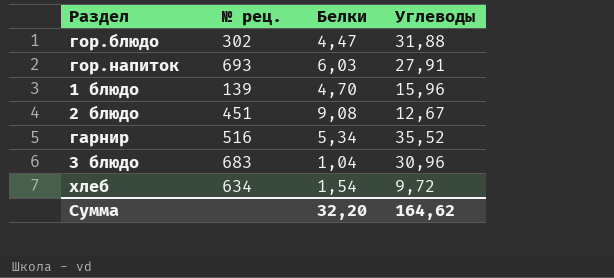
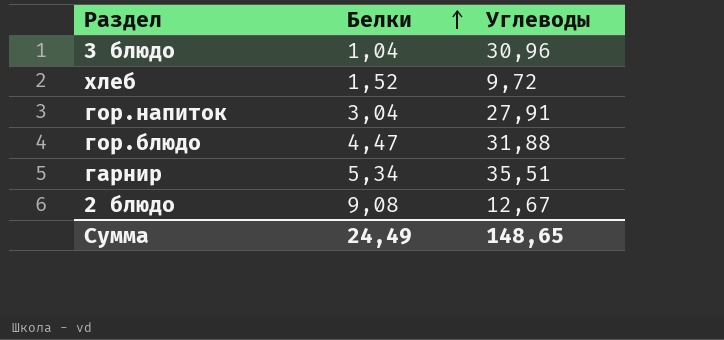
row order: none -> Белки ascending
column № рец. | position: 2 -> none
row 1 блюдо: 139 | 4,70 | 15,96 -> none
хлеб | Белки: 1,54 -> 1,52
гор.напиток | Белки: 6,03 -> 3,04
гарнир | Углеводы: 35,52 -> 35,51
Сумма | Белки: 32,20 -> 24,49
Сумма | Углеводы: 164,62 -> 148,65

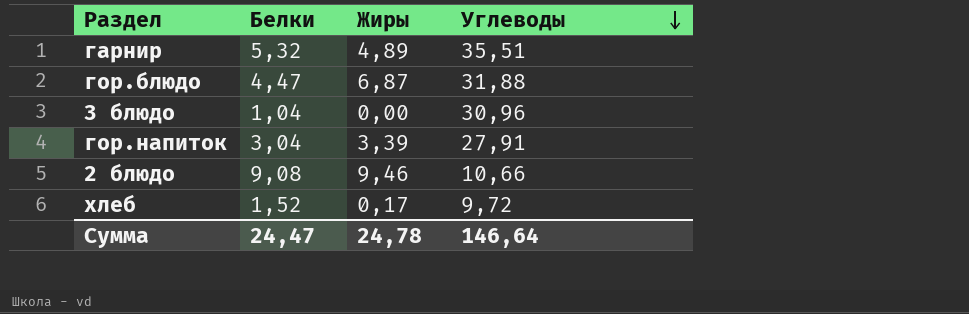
row order: Белки ascending -> Углеводы descending
column Жиры | position: none -> 3
гарнир | Белки: 5,34 -> 5,32
2 блюдо | Углеводы: 12,67 -> 10,66
Сумма | Белки: 24,49 -> 24,47
Сумма | Углеводы: 148,65 -> 146,64

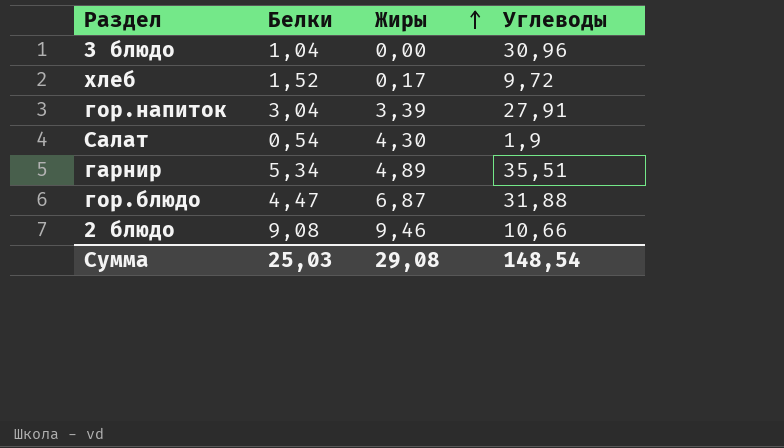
row order: Углеводы descending -> Жиры ascending
row Салат: none -> 0,54 | 4,30 | 1,9
гарнир | Белки: 5,32 -> 5,34
Сумма | Белки: 24,47 -> 25,03
Сумма | Жиры: 24,78 -> 29,08
Сумма | Углеводы: 146,64 -> 148,54

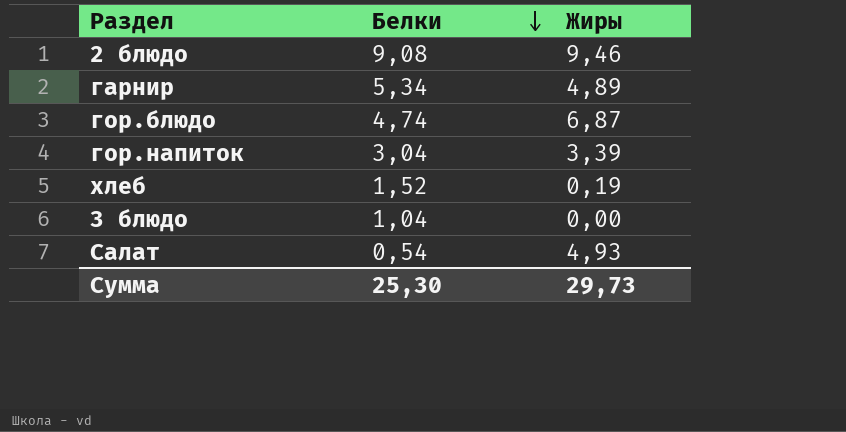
row order: Жиры ascending -> Белки descending
column Углеводы | position: 4 -> none
гор.блюдо | Белки: 4,47 -> 4,74
хлеб | Жиры: 0,17 -> 0,19
Салат | Жиры: 4,30 -> 4,93
Сумма | Белки: 25,03 -> 25,30
Сумма | Жиры: 29,08 -> 29,73

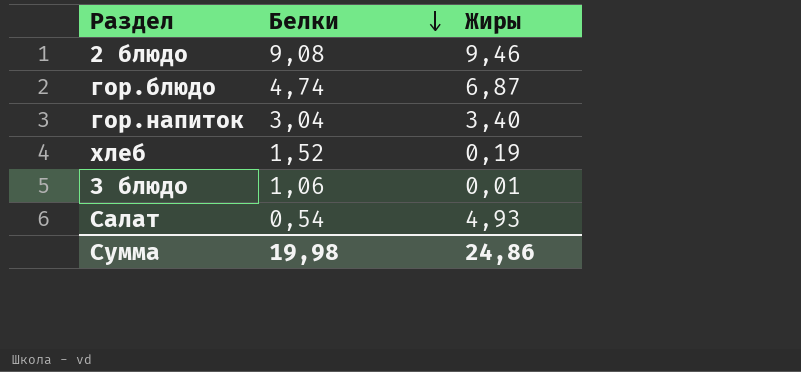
row гарнир: 5,34 | 4,89 -> none
гор.напиток | Жиры: 3,39 -> 3,40
3 блюдо | Белки: 1,04 -> 1,06
3 блюдо | Жиры: 0,00 -> 0,01
Сумма | Белки: 25,30 -> 19,98
Сумма | Жиры: 29,73 -> 24,86

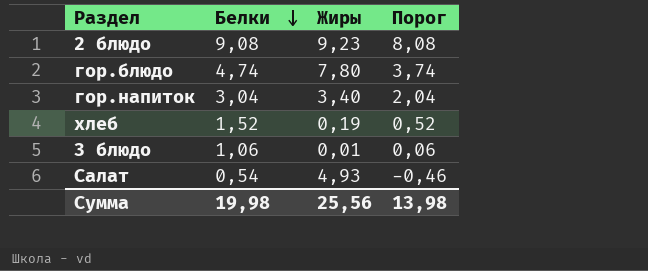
column Порог | formula: none -> [Белки] - 1
2 блюдо | Жиры: 9,46 -> 9,23
гор.блюдо | Жиры: 6,87 -> 7,80
Сумма | Жиры: 24,86 -> 25,56

